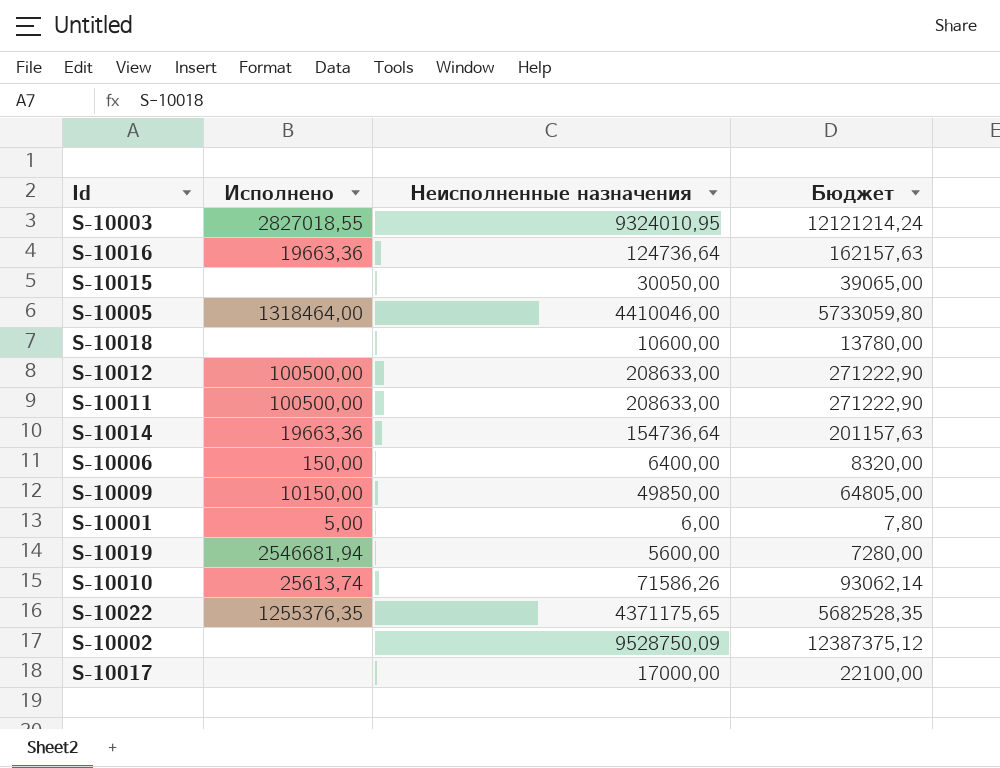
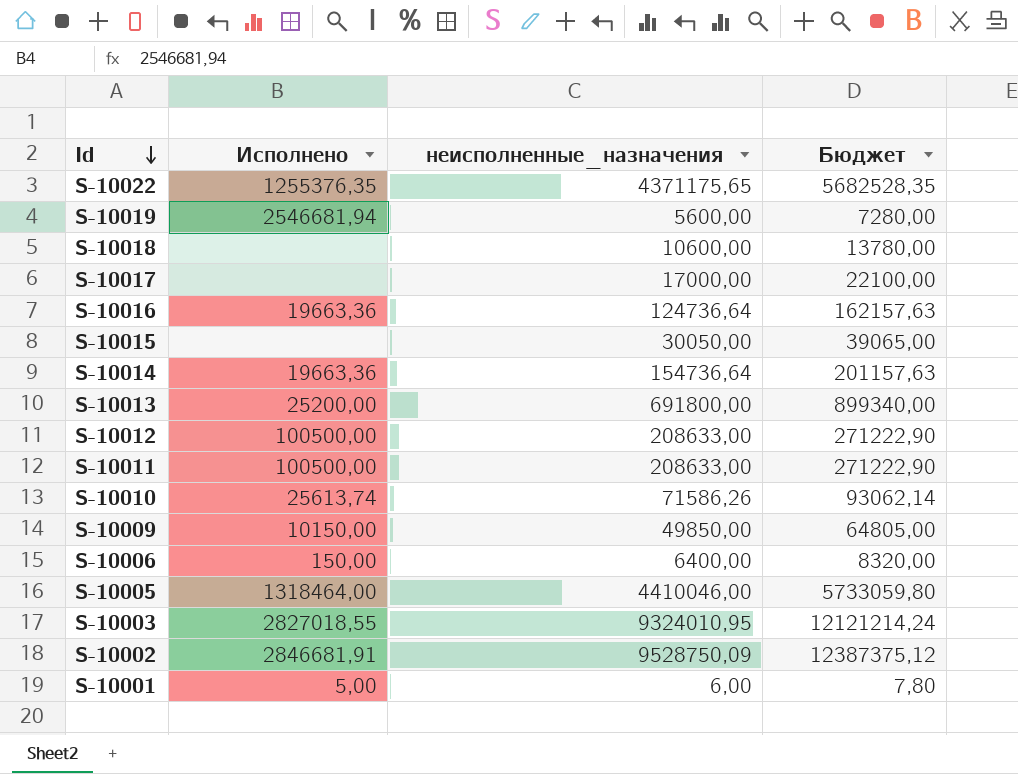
row order: none -> Id descending
column name: Неисполненные назначения -> неисполненные_назначения
row S-10013: none -> 25200,00 | 691800,00 | 899340,00
S-10002 | Исполнено: none -> 2846681,91

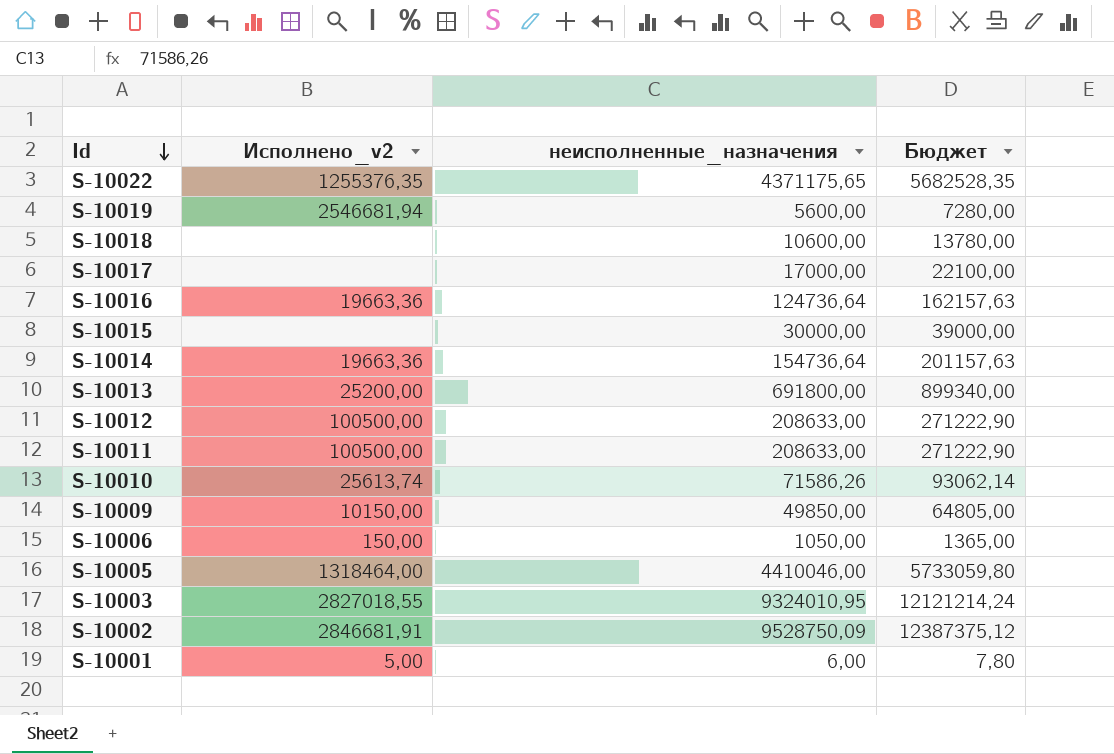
column name: Исполнено -> Исполнено_v2
S-10015 | неисполненные_назначения: 30050,00 -> 30000,00
S-10015 | Бюджет: 39065,00 -> 39000,00
S-10006 | неисполненные_назначения: 6400,00 -> 1050,00
S-10006 | Бюджет: 8320,00 -> 1365,00

